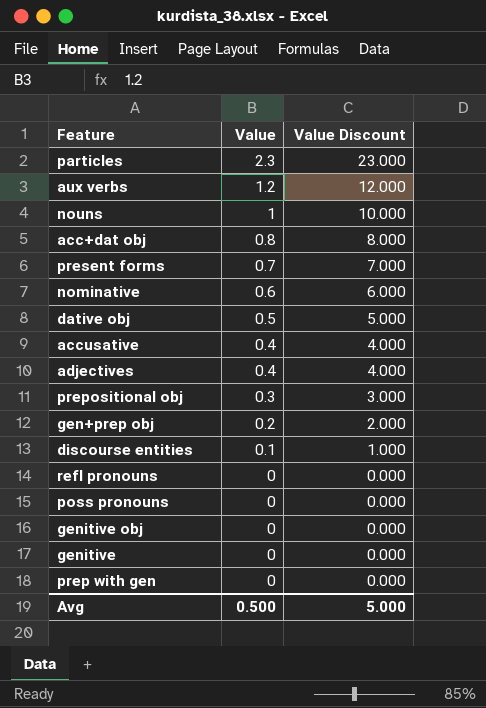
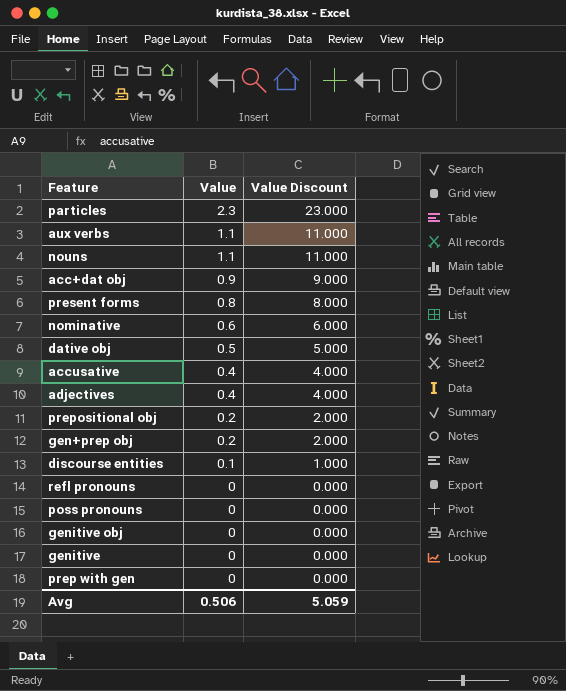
aux verbs | Value: 1.2 -> 1.1
aux verbs | Value Discount: 12.000 -> 11.000
nouns | Value: 1 -> 1.1
nouns | Value Discount: 10.000 -> 11.000
acc+dat obj | Value: 0.8 -> 0.9
acc+dat obj | Value Discount: 8.000 -> 9.000
present forms | Value: 0.7 -> 0.8
present forms | Value Discount: 7.000 -> 8.000
prepositional obj | Value: 0.3 -> 0.2
prepositional obj | Value Discount: 3.000 -> 2.000
Avg | Value: 0.500 -> 0.506
Avg | Value Discount: 5.000 -> 5.059

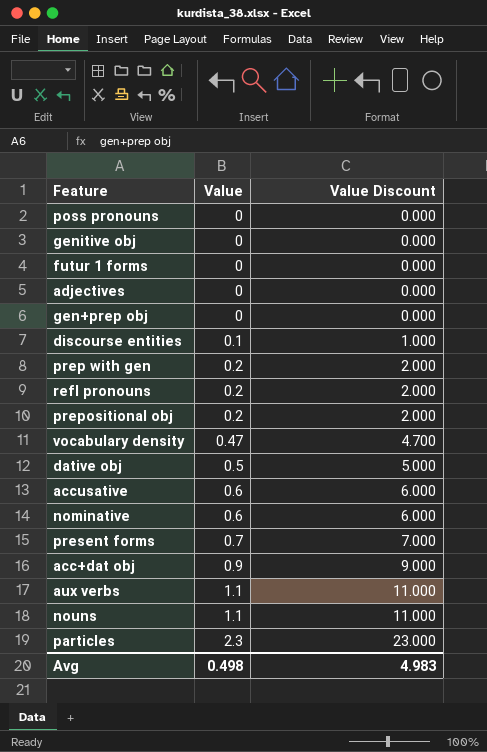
row order: Value descending -> Value ascending
row genitive: 0 | 0.000 -> none
row futur 1 forms: none -> 0 | 0.000
adjectives | Value: 0.4 -> 0
adjectives | Value Discount: 4.000 -> 0.000
gen+prep obj | Value: 0.2 -> 0
gen+prep obj | Value Discount: 2.000 -> 0.000
prep with gen | Value: 0 -> 0.2
prep with gen | Value Discount: 0.000 -> 2.000
refl pronouns | Value: 0 -> 0.2
refl pronouns | Value Discount: 0.000 -> 2.000
row vocabulary density: none -> 0.47 | 4.700
accusative | Value: 0.4 -> 0.6
accusative | Value Discount: 4.000 -> 6.000
present forms | Value: 0.8 -> 0.7
present forms | Value Discount: 8.000 -> 7.000
Avg | Value: 0.506 -> 0.498
Avg | Value Discount: 5.059 -> 4.983

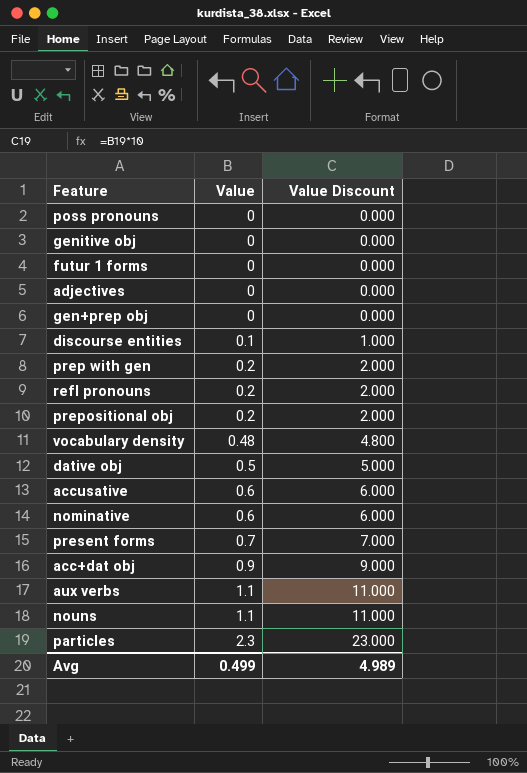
vocabulary density | Value: 0.47 -> 0.48
vocabulary density | Value Discount: 4.700 -> 4.800
Avg | Value: 0.498 -> 0.499
Avg | Value Discount: 4.983 -> 4.989

